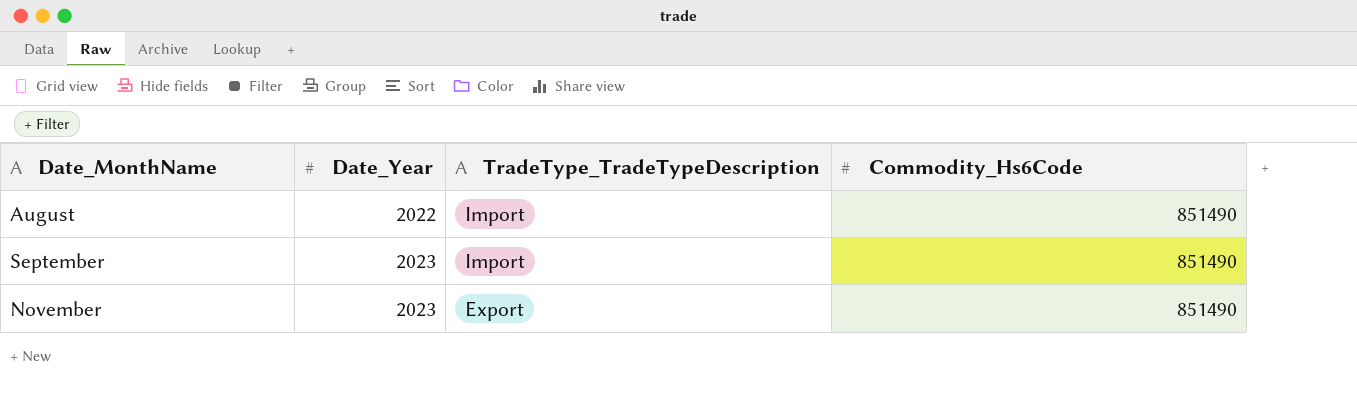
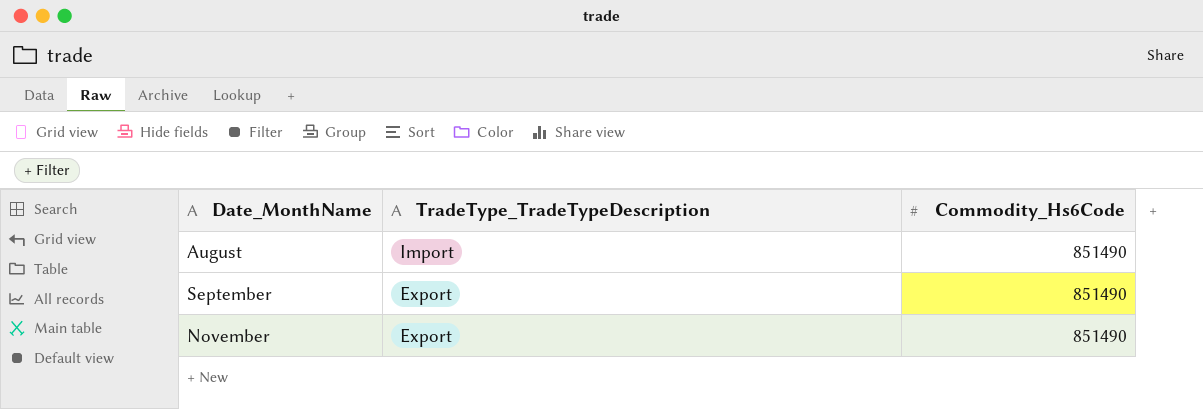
column Date_Year | position: 2 -> none
September | TradeType_TradeTypeDescription: Import -> Export

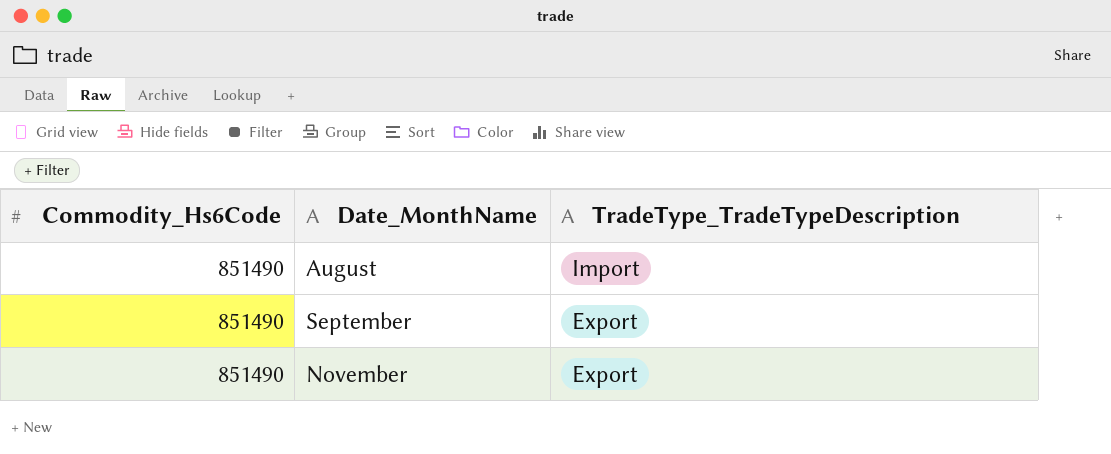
column Commodity_Hs6Code | position: 3 -> 1

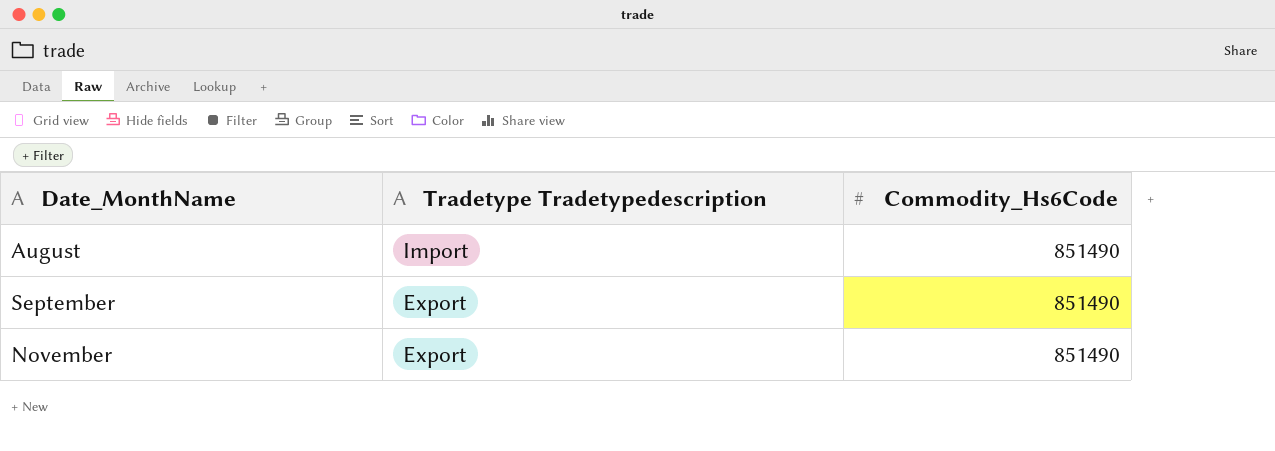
column name: TradeType_TradeTypeDescription -> Tradetype Tradetypedescription
column Commodity_Hs6Code | position: 1 -> 3

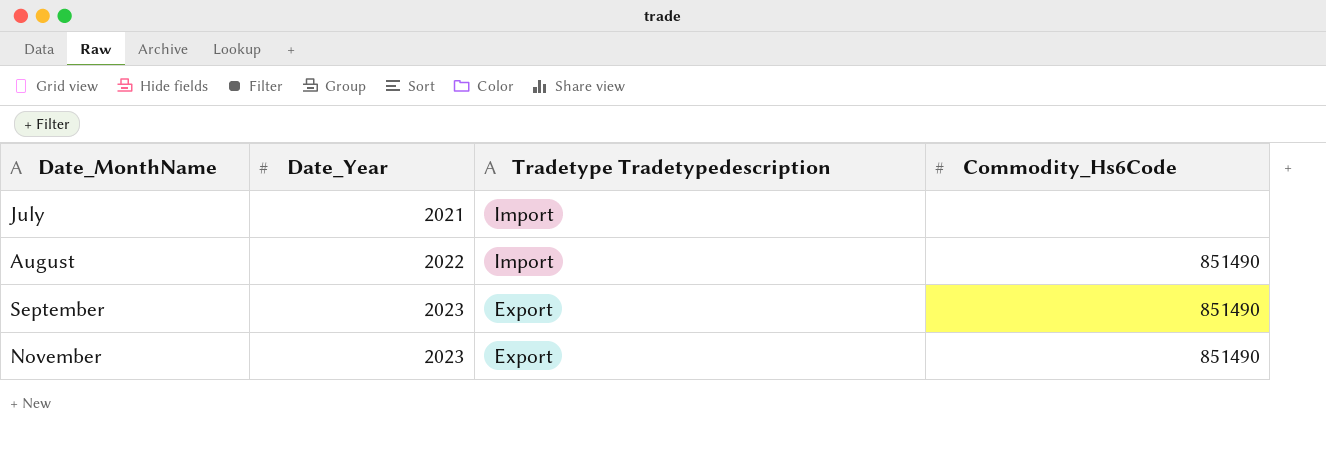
column Date_Year | position: none -> 2
row July: none -> 2021 | Import | none

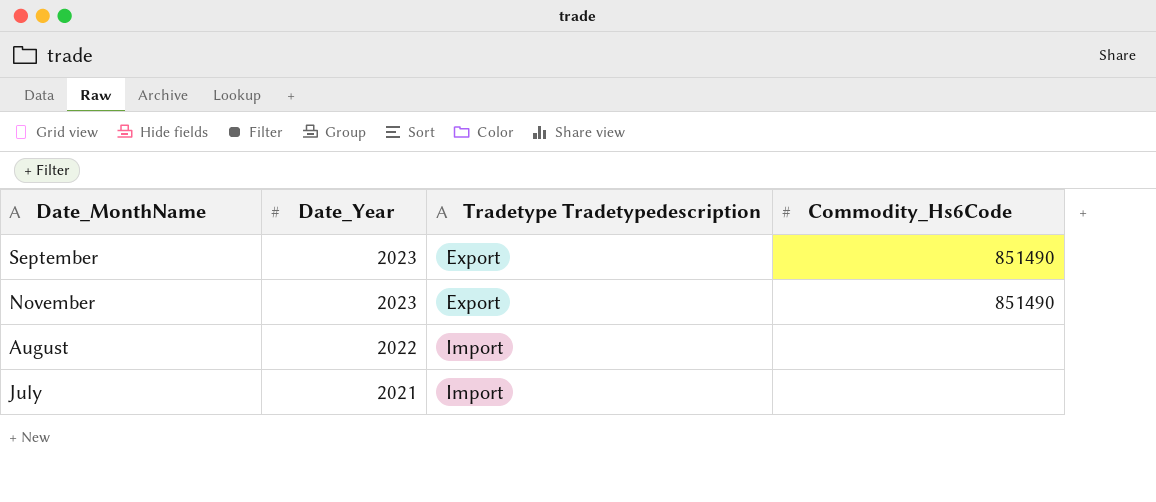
row order: Date_MonthName ascending -> Date_Year descending
August | Commodity_Hs6Code: 851490 -> none

